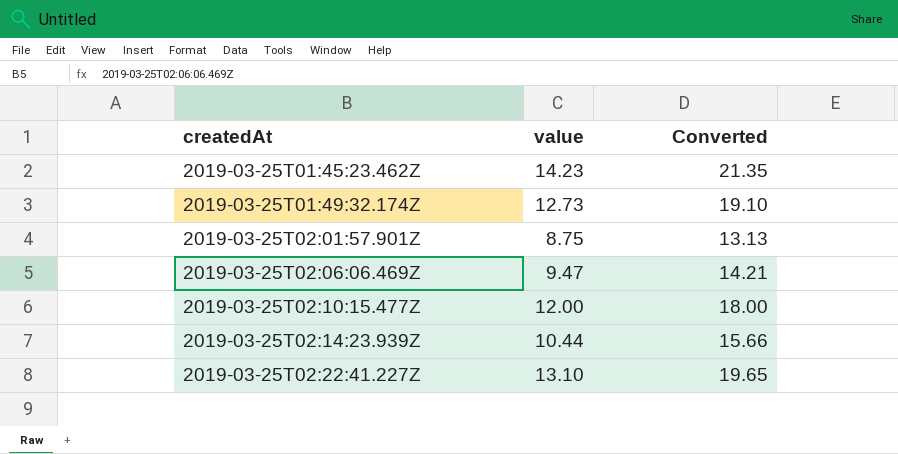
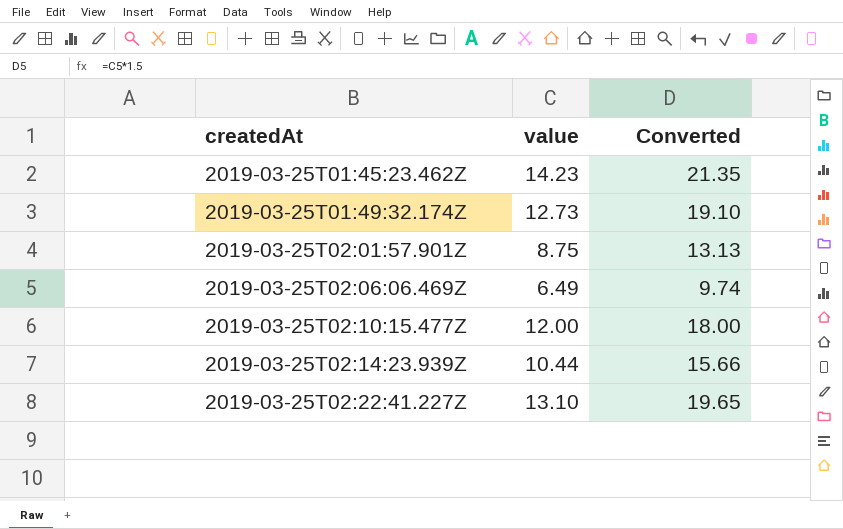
2019-03-25T02:06:06.469Z | value: 9.47 -> 6.49
2019-03-25T02:06:06.469Z | Converted: 14.21 -> 9.74

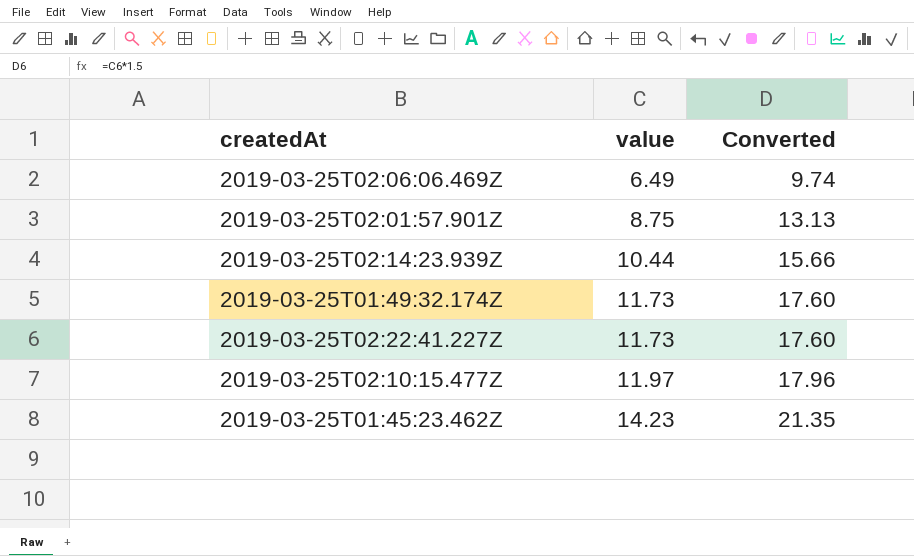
row order: createdAt ascending -> value ascending
2019-03-25T01:49:32.174Z | value: 12.73 -> 11.73
2019-03-25T01:49:32.174Z | Converted: 19.10 -> 17.60
2019-03-25T02:22:41.227Z | value: 13.10 -> 11.73
2019-03-25T02:22:41.227Z | Converted: 19.65 -> 17.60
2019-03-25T02:10:15.477Z | value: 12.00 -> 11.97
2019-03-25T02:10:15.477Z | Converted: 18.00 -> 17.96

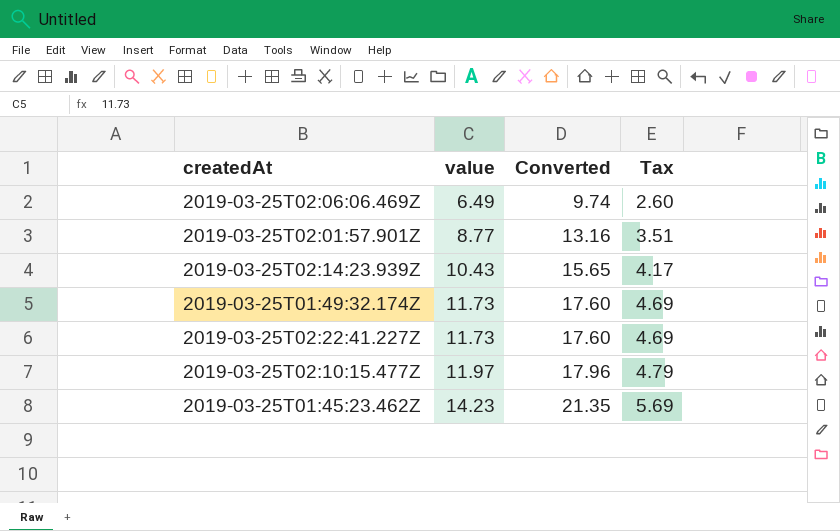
column Tax | formula: none -> [value] * 0.4
2019-03-25T02:01:57.901Z | value: 8.75 -> 8.77
2019-03-25T02:01:57.901Z | Converted: 13.13 -> 13.16
2019-03-25T02:14:23.939Z | value: 10.44 -> 10.43
2019-03-25T02:14:23.939Z | Converted: 15.66 -> 15.65

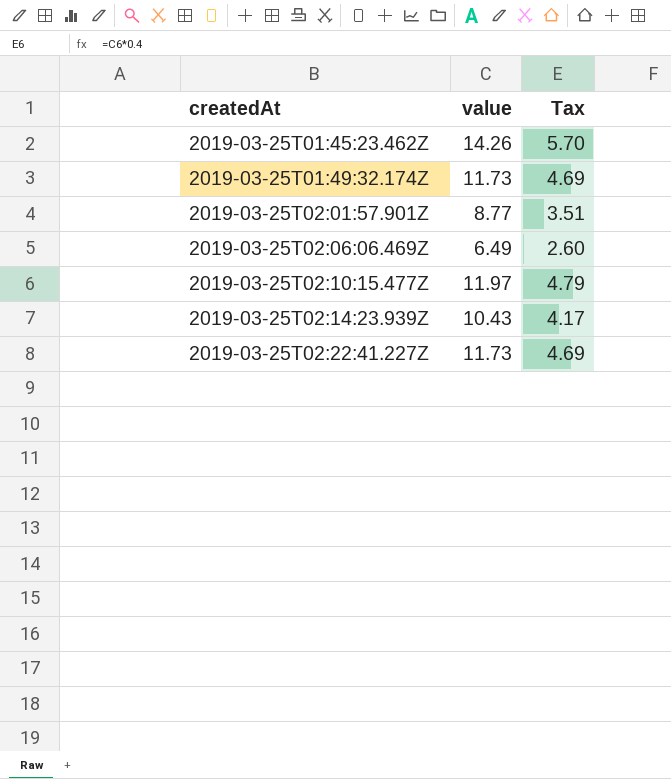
row order: value ascending -> createdAt ascending
column Converted | formula: [value] * 1.5 -> none
2019-03-25T01:45:23.462Z | value: 14.23 -> 14.26
2019-03-25T01:45:23.462Z | Tax: 5.69 -> 5.70

